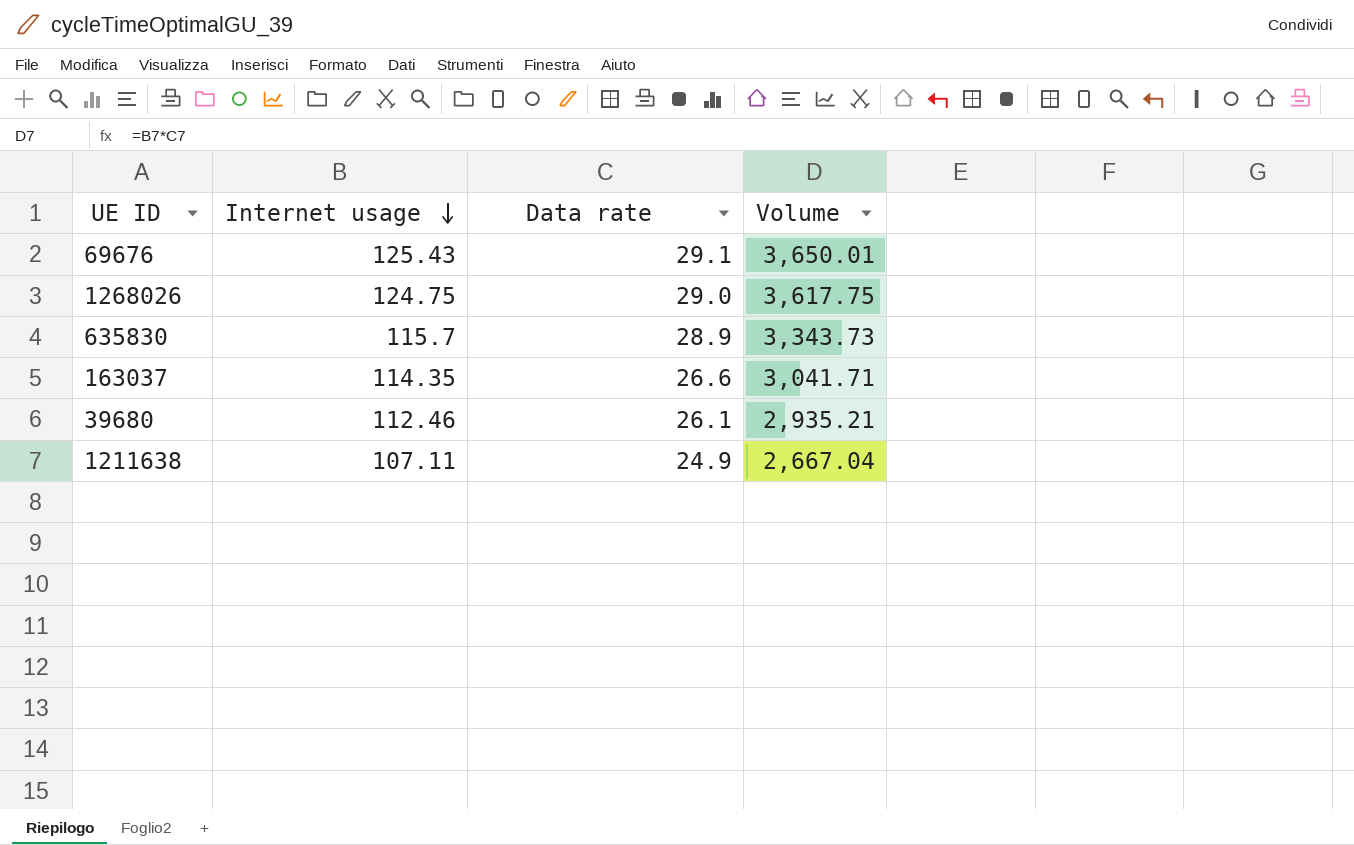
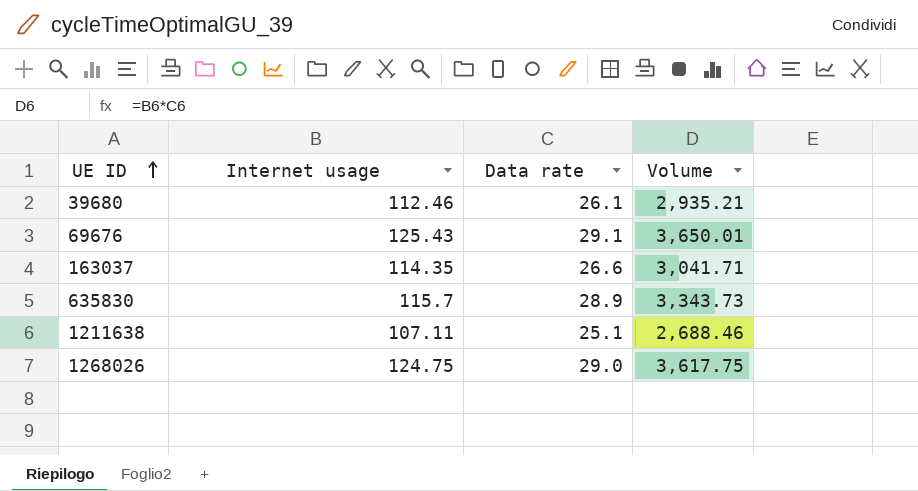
row order: Internet usage descending -> UE ID ascending
1211638 | Data rate: 24.9 -> 25.1
1211638 | Volume: 2,667.04 -> 2,688.46

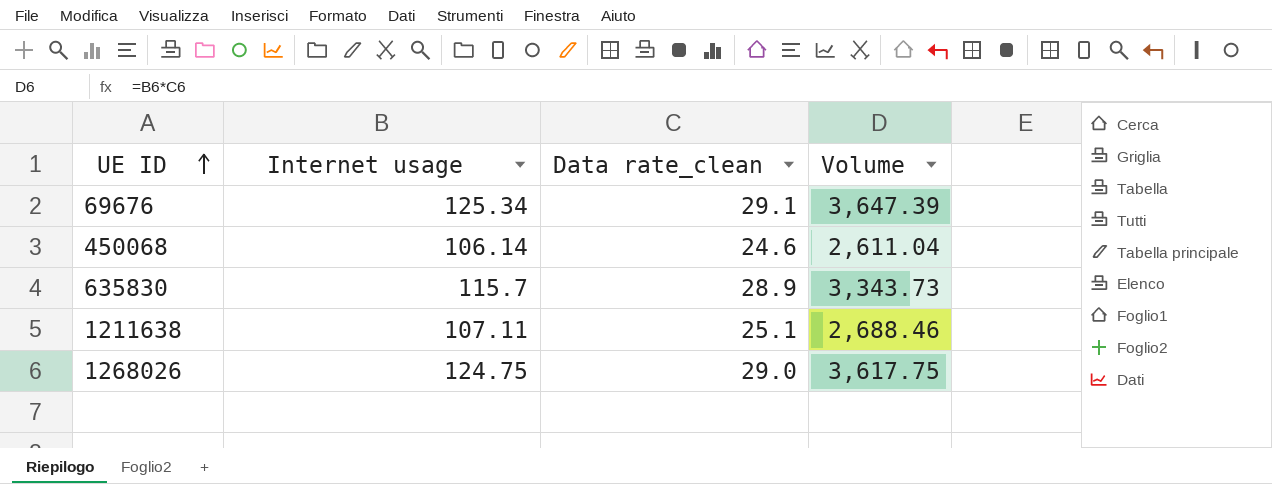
column name: Data rate -> Data rate_clean
row 39680: 112.46 | 26.1 | 2,935.21 -> none
row 163037: 114.35 | 26.6 | 3,041.71 -> none
69676 | Internet usage: 125.43 -> 125.34
69676 | Volume: 3,650.01 -> 3,647.39
row 450068: none -> 106.14 | 24.6 | 2,611.04

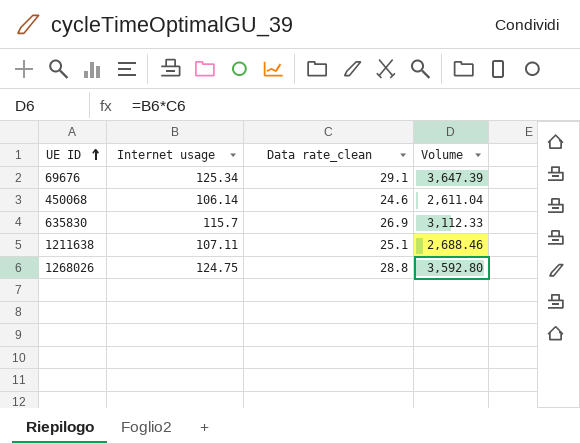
635830 | Data rate_clean: 28.9 -> 26.9
635830 | Volume: 3,343.73 -> 3,112.33
1268026 | Data rate_clean: 29.0 -> 28.8
1268026 | Volume: 3,617.75 -> 3,592.80

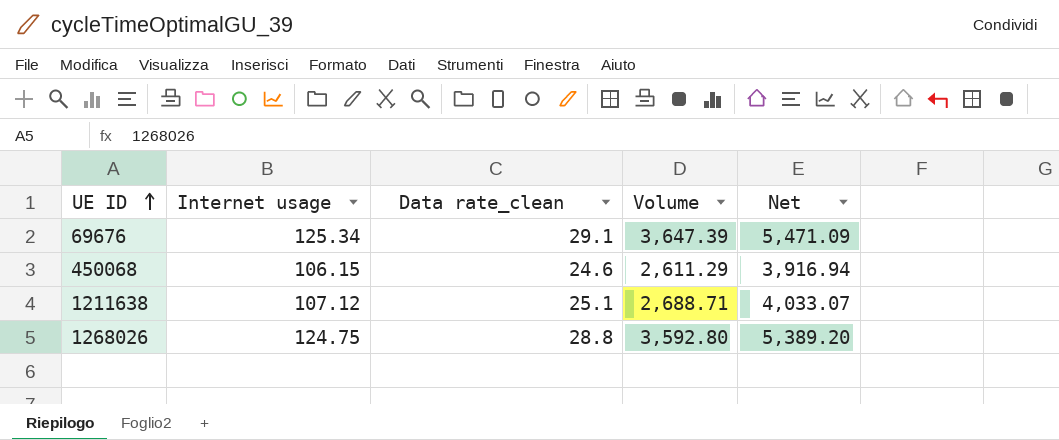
column Net | formula: none -> [Volume] * 1.5
row 635830: 115.7 | 26.9 | 3,112.33 -> none
450068 | Internet usage: 106.14 -> 106.15
450068 | Volume: 2,611.04 -> 2,611.29
1211638 | Internet usage: 107.11 -> 107.12
1211638 | Volume: 2,688.46 -> 2,688.71

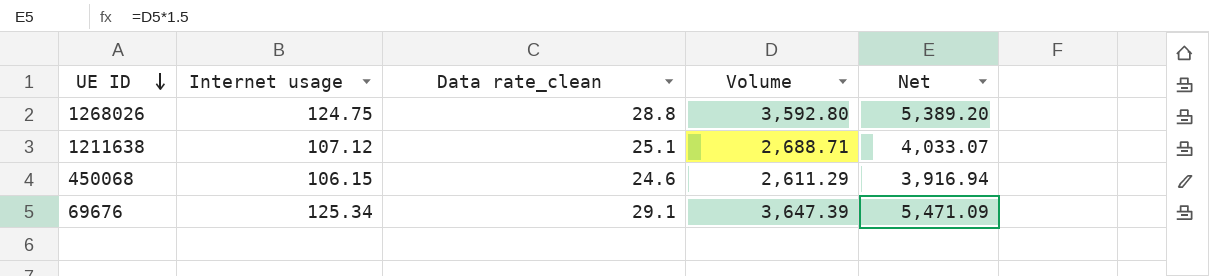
row order: UE ID ascending -> UE ID descending

